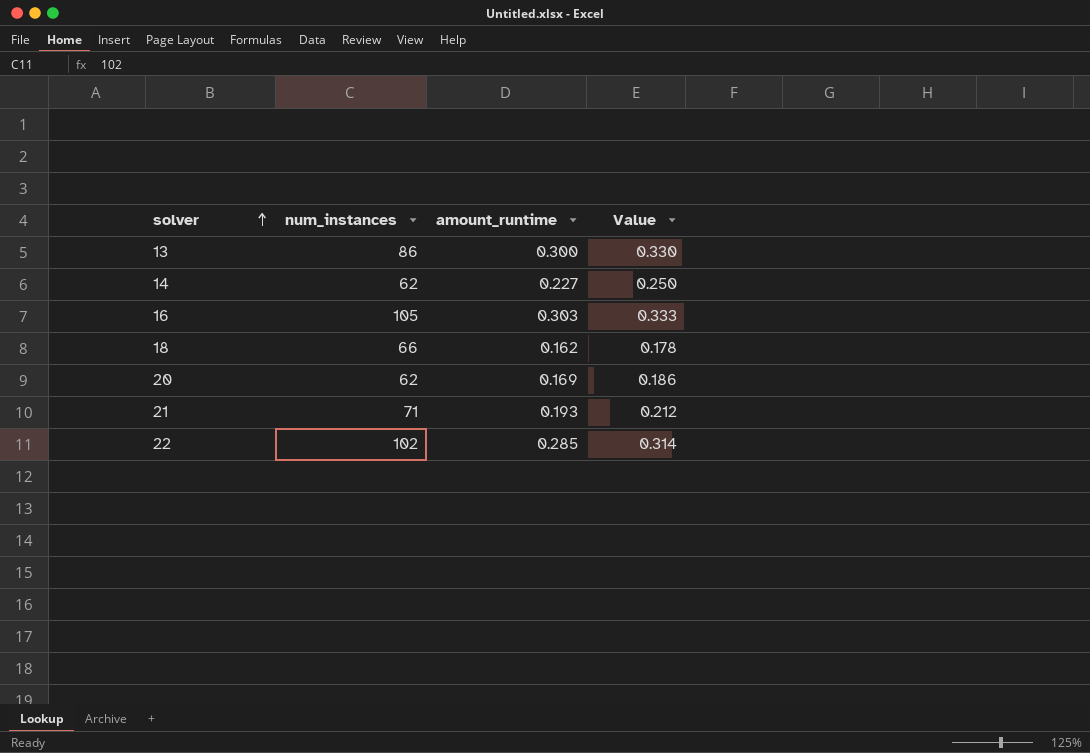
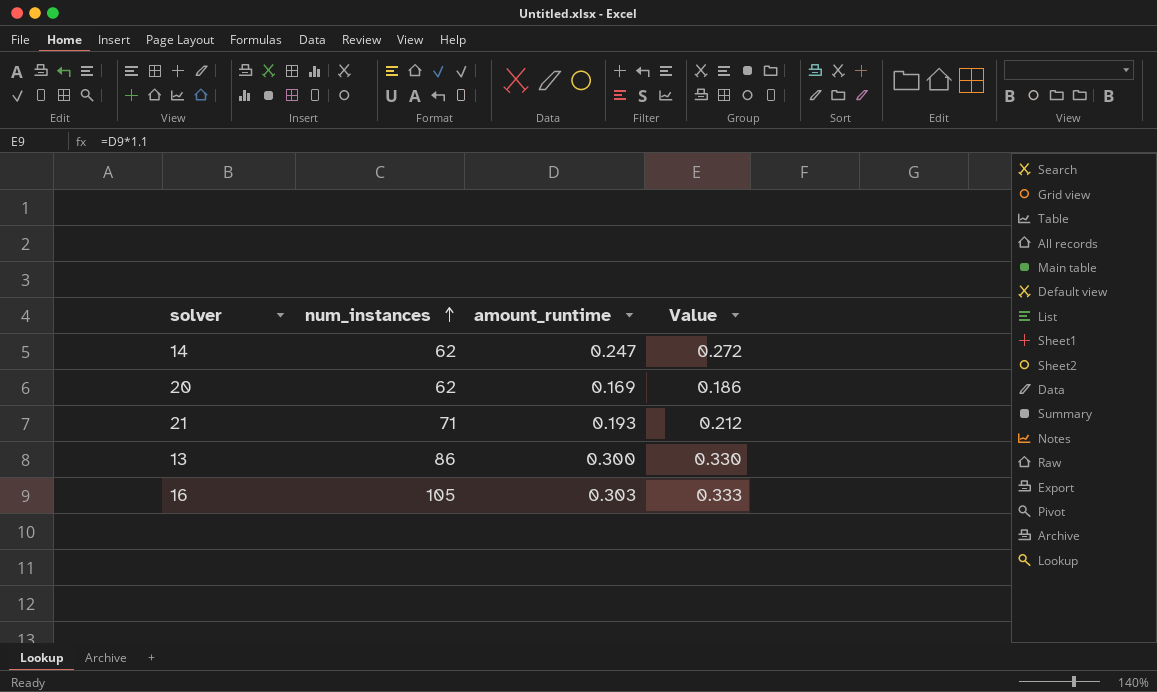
row order: solver ascending -> num_instances ascending
row 18: 66 | 0.162 | 0.178 -> none
row 22: 102 | 0.285 | 0.314 -> none
14 | amount_runtime: 0.227 -> 0.247
14 | Value: 0.250 -> 0.272

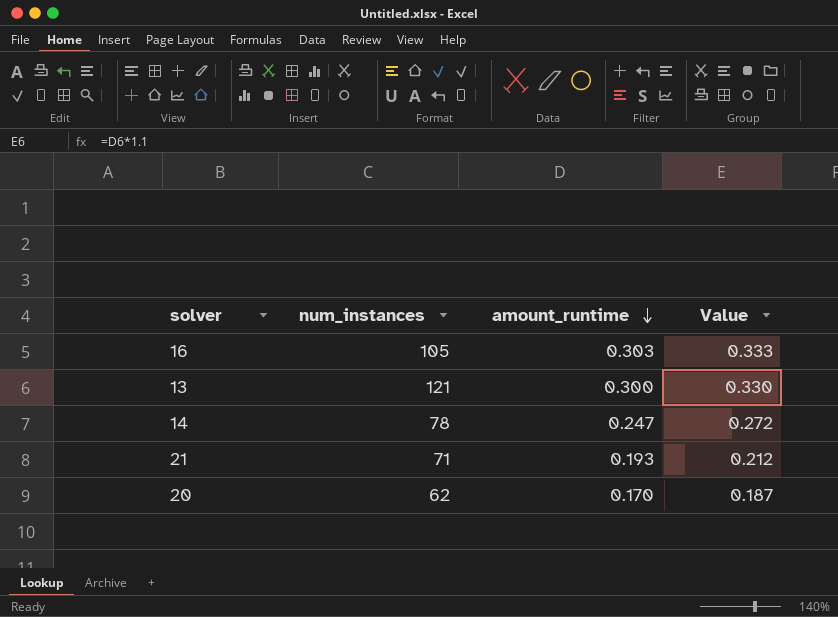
row order: num_instances ascending -> amount_runtime descending
13 | num_instances: 86 -> 121
14 | num_instances: 62 -> 78
20 | amount_runtime: 0.169 -> 0.170
20 | Value: 0.186 -> 0.187

